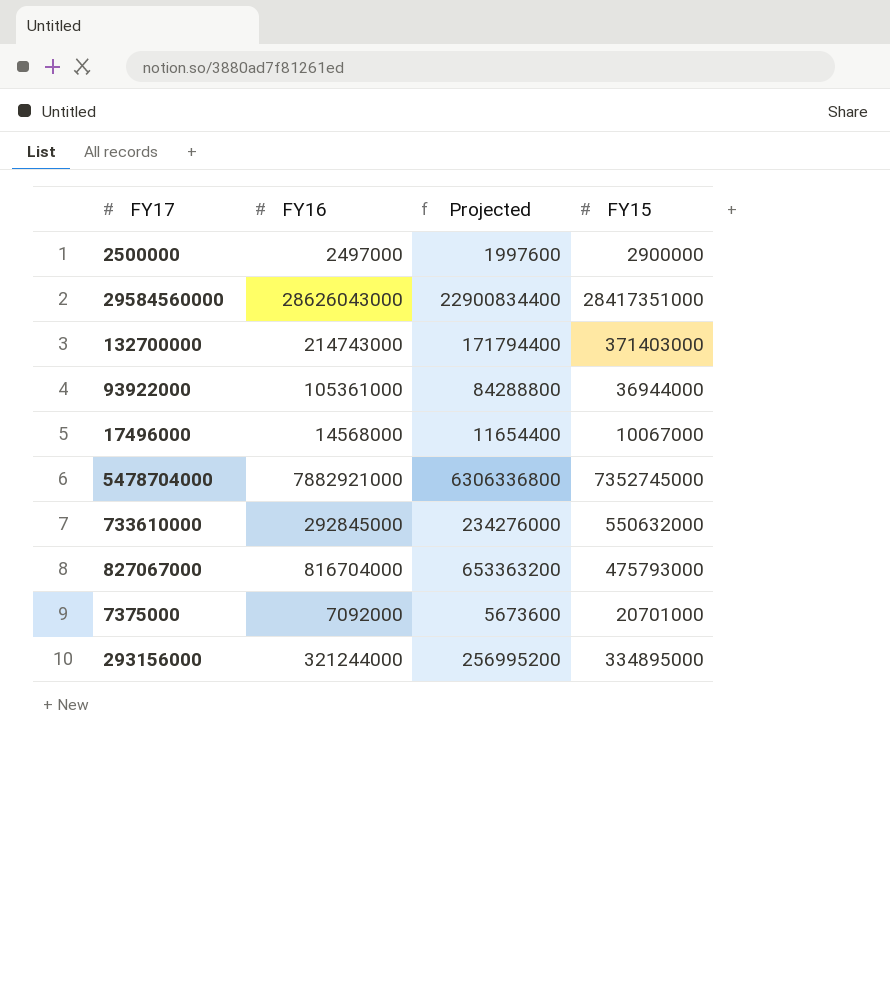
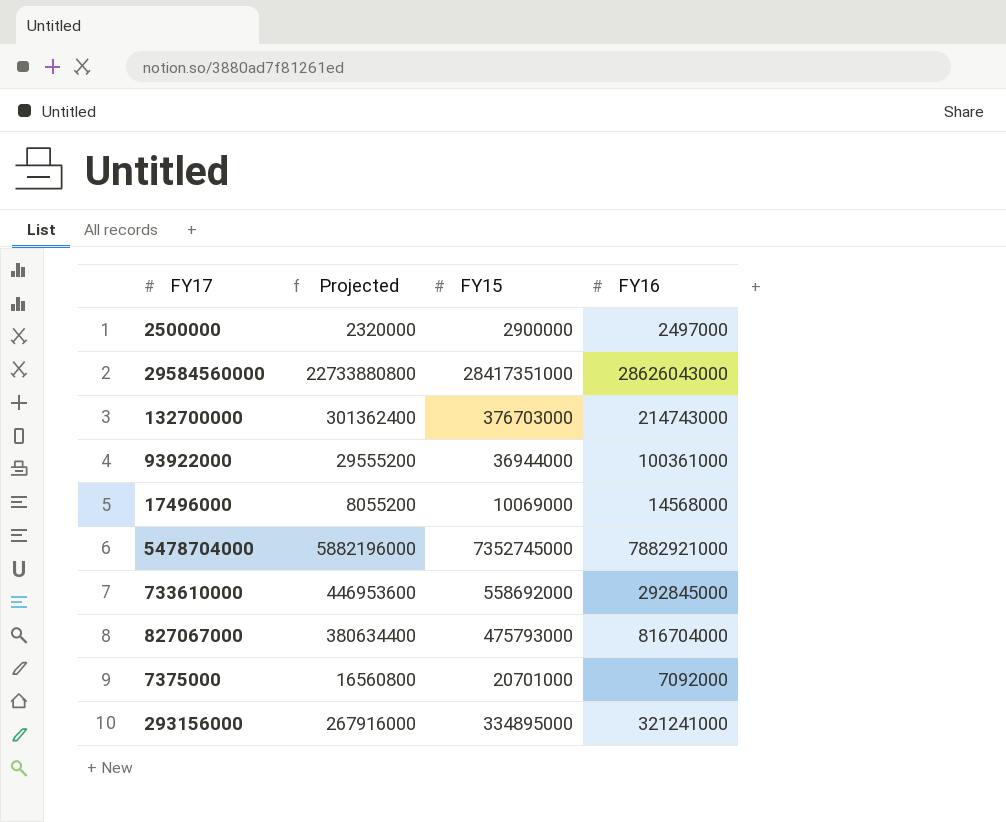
column Projected | formula: [FY16] * 0.8 -> [FY15] * 0.8
column FY16 | position: 2 -> 4
132700000 | FY15: 371403000 -> 376703000
93922000 | FY16: 105361000 -> 100361000
17496000 | FY15: 10067000 -> 10069000
733610000 | FY15: 550632000 -> 558692000
293156000 | FY16: 321244000 -> 321241000

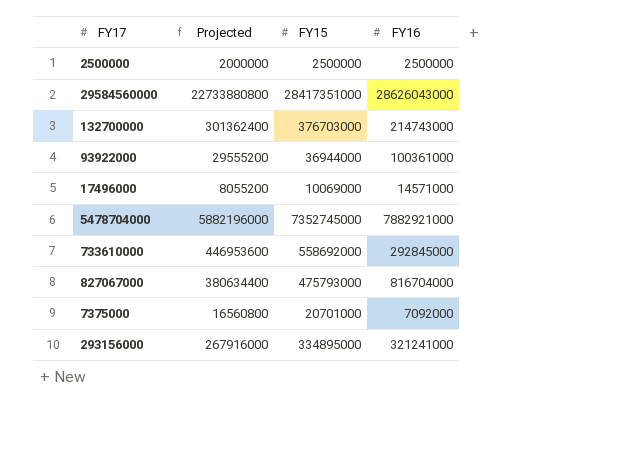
2500000 | Projected: 2320000 -> 2000000
2500000 | FY15: 2900000 -> 2500000
2500000 | FY16: 2497000 -> 2500000
17496000 | FY16: 14568000 -> 14571000

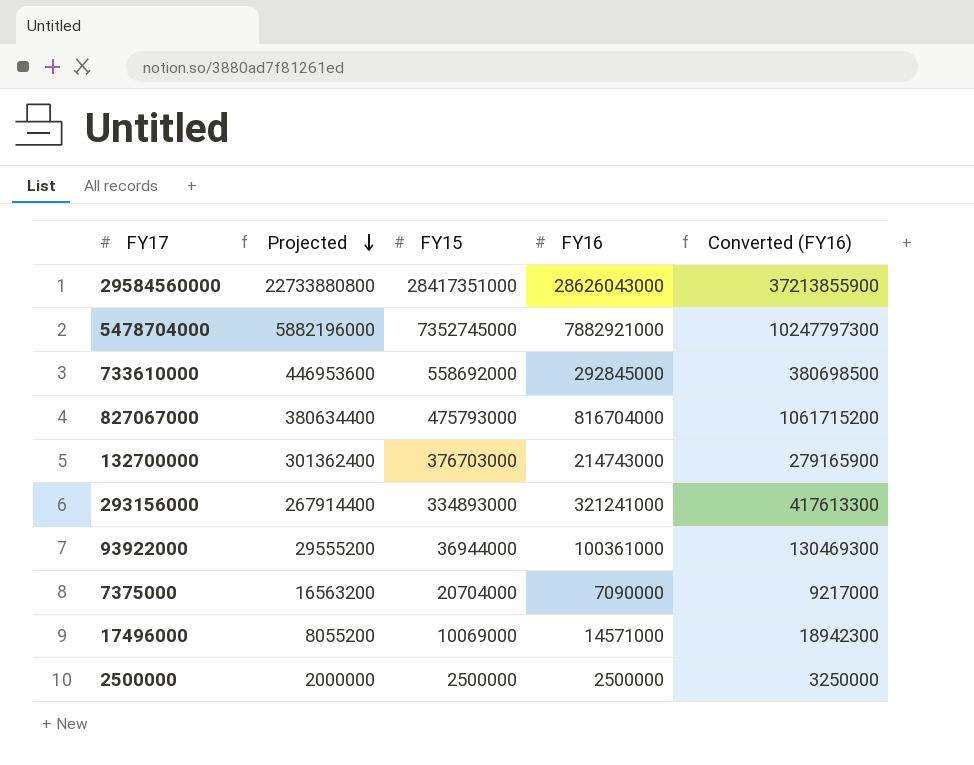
row order: none -> Projected descending
column Converted (FY16) | formula: none -> [FY16] * 1.3
293156000 | Projected: 267916000 -> 267914400
293156000 | FY15: 334895000 -> 334893000
7375000 | Projected: 16560800 -> 16563200
7375000 | FY15: 20701000 -> 20704000
7375000 | FY16: 7092000 -> 7090000

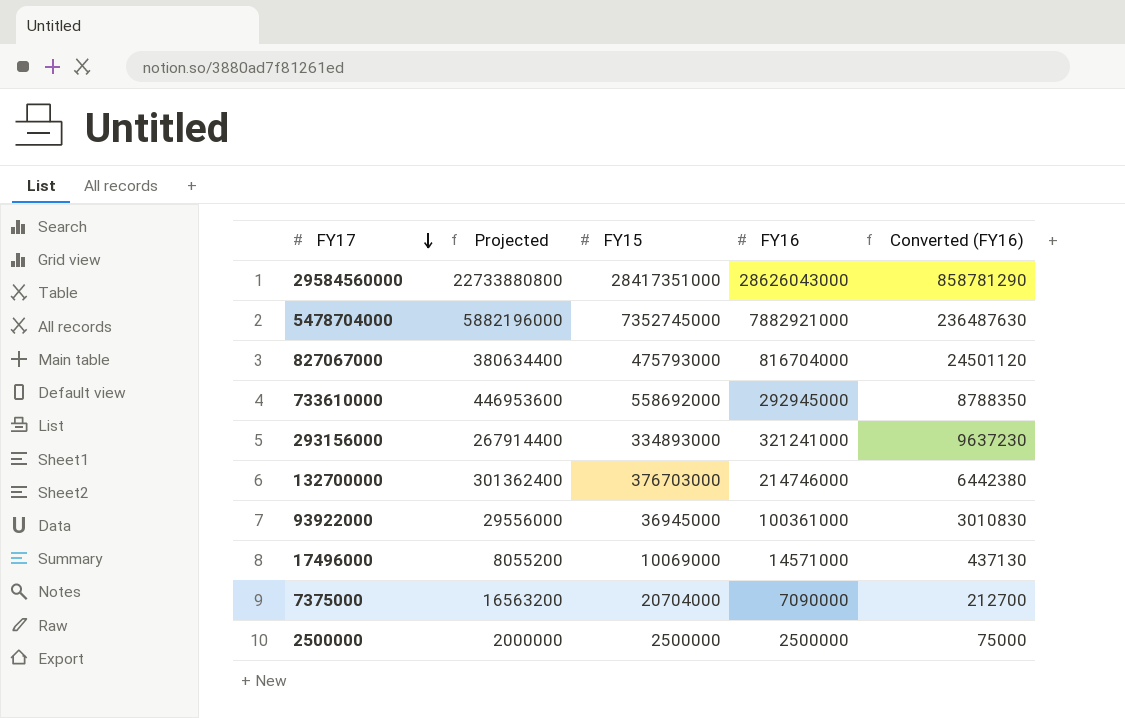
row order: Projected descending -> FY17 descending
column Converted (FY16) | formula: [FY16] * 1.3 -> [FY16] * 0.03
733610000 | FY16: 292845000 -> 292945000
132700000 | FY16: 214743000 -> 214746000
93922000 | Projected: 29555200 -> 29556000
93922000 | FY15: 36944000 -> 36945000

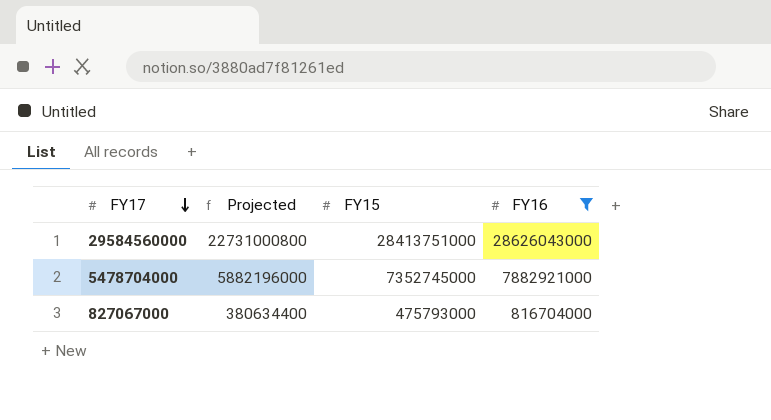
filter: none -> FY16 >= 816704000
column Converted (FY16) | formula: [FY16] * 0.03 -> none
29584560000 | Projected: 22733880800 -> 22731000800
29584560000 | FY15: 28417351000 -> 28413751000

